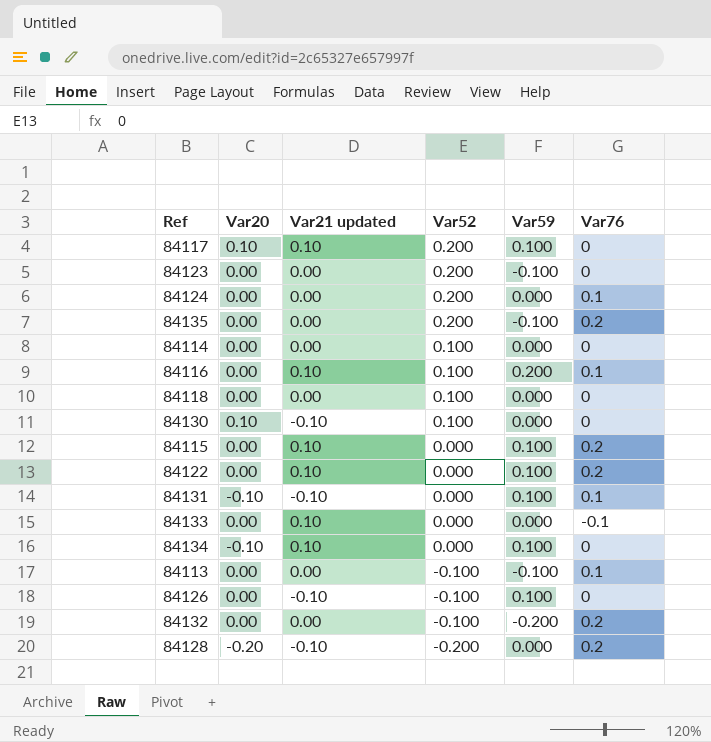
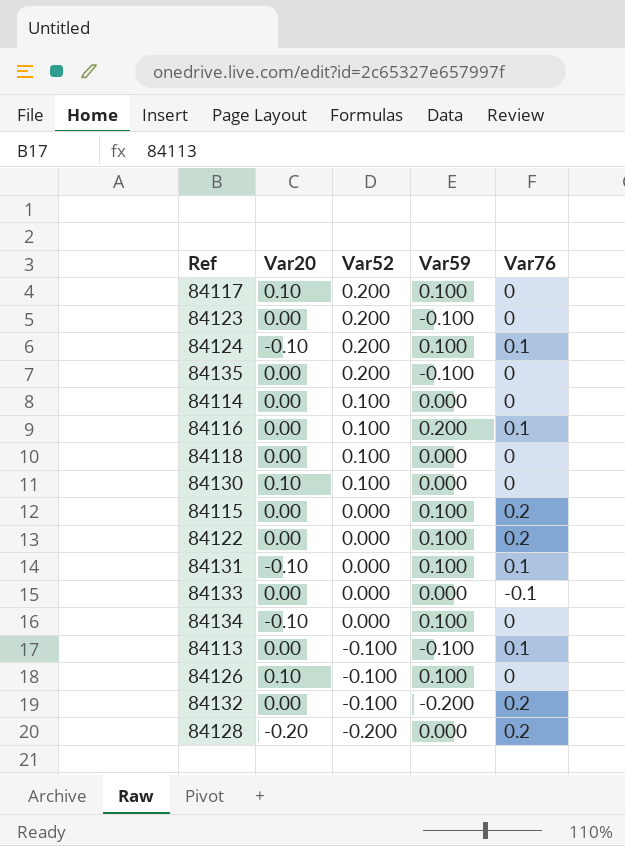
column Var21 updated | position: 3 -> none
84124 | Var20: 0.00 -> -0.10
84124 | Var59: 0.000 -> 0.100
84135 | Var76: 0.2 -> 0
84126 | Var20: 0.00 -> 0.10

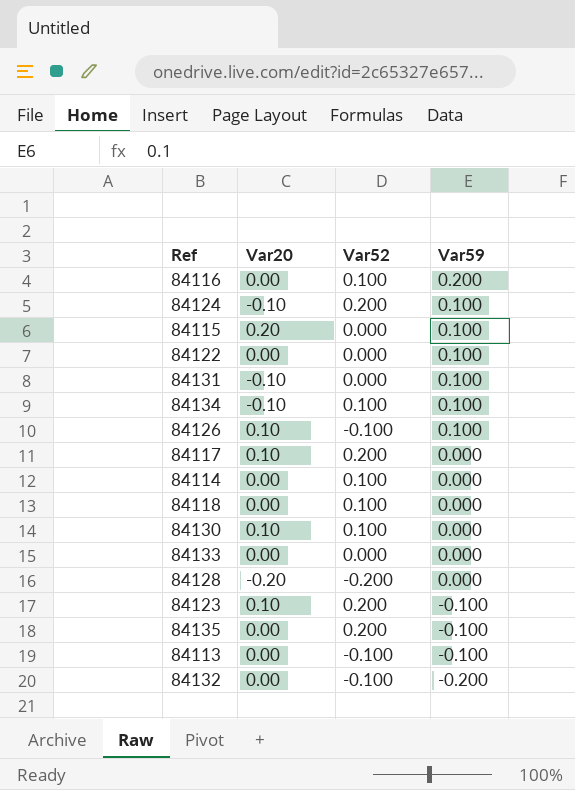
row order: Var52 descending -> Var59 descending
column Var76 | position: 5 -> none
84115 | Var20: 0.00 -> 0.20
84134 | Var52: 0.000 -> 0.100
84117 | Var59: 0.100 -> 0.000
84123 | Var20: 0.00 -> 0.10

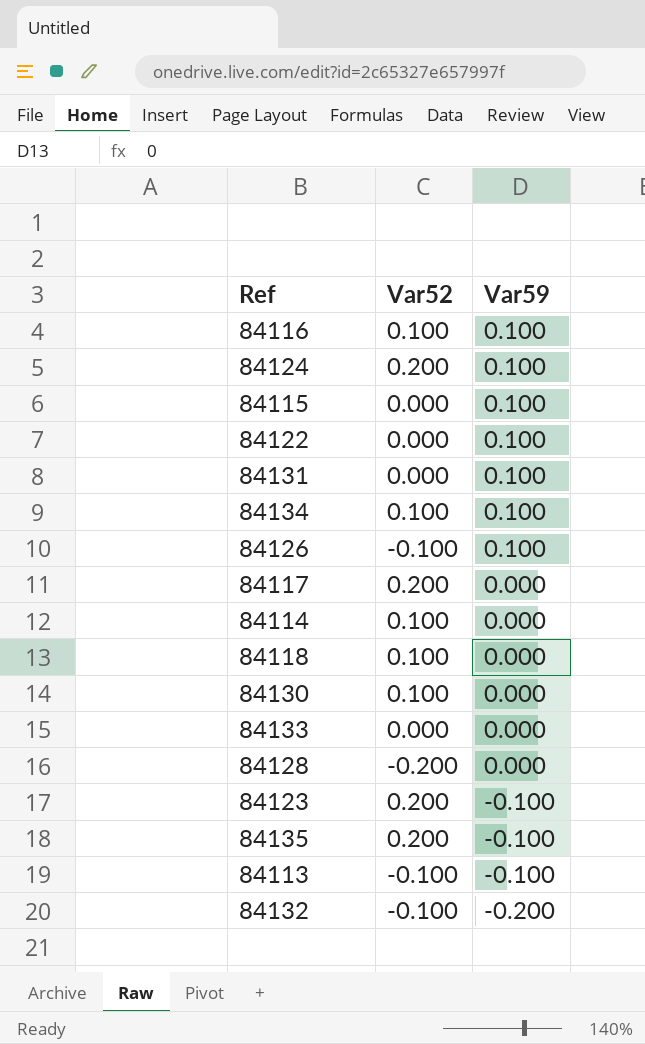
column Var20 | position: 2 -> none
84116 | Var59: 0.200 -> 0.100

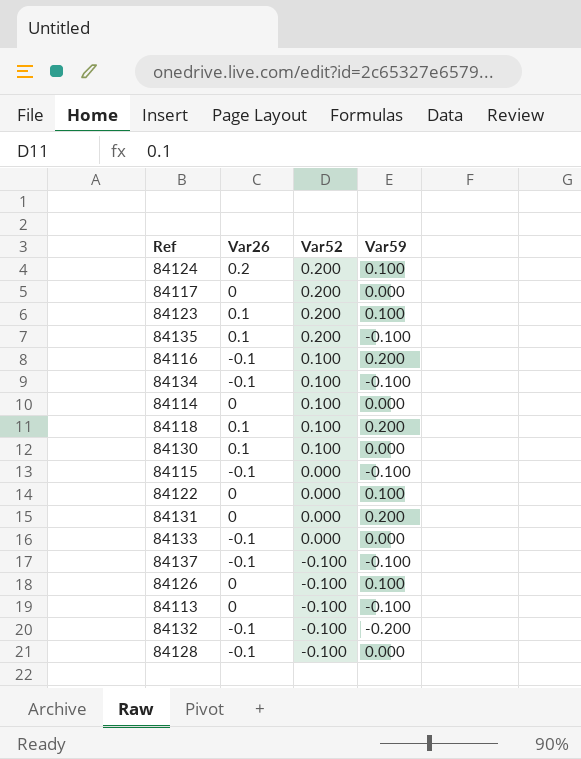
row order: Var59 descending -> Var52 descending
column Var26 | position: none -> 2
84123 | Var59: -0.100 -> 0.100
84116 | Var59: 0.100 -> 0.200
84134 | Var59: 0.100 -> -0.100
84118 | Var59: 0.000 -> 0.200
84115 | Var59: 0.100 -> -0.100
84131 | Var59: 0.100 -> 0.200
row 84137: none -> -0.1 | -0.100 | -0.100
84128 | Var52: -0.200 -> -0.100

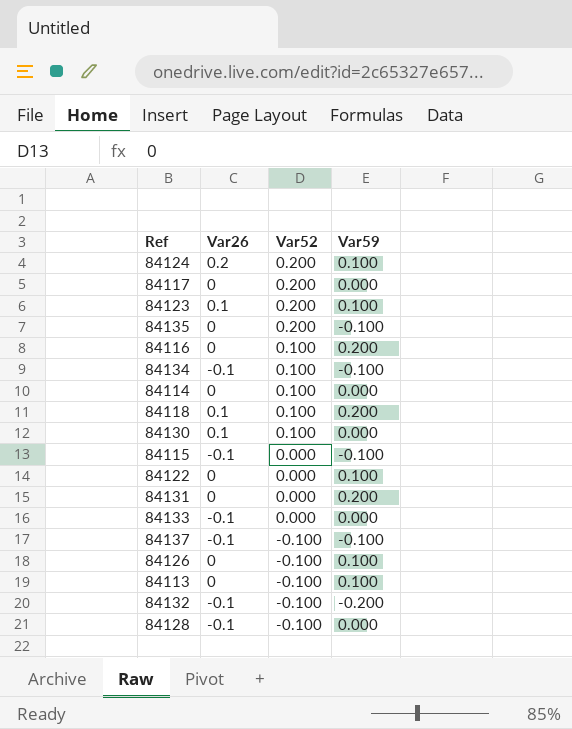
84135 | Var26: 0.1 -> 0
84116 | Var26: -0.1 -> 0
84113 | Var59: -0.100 -> 0.100

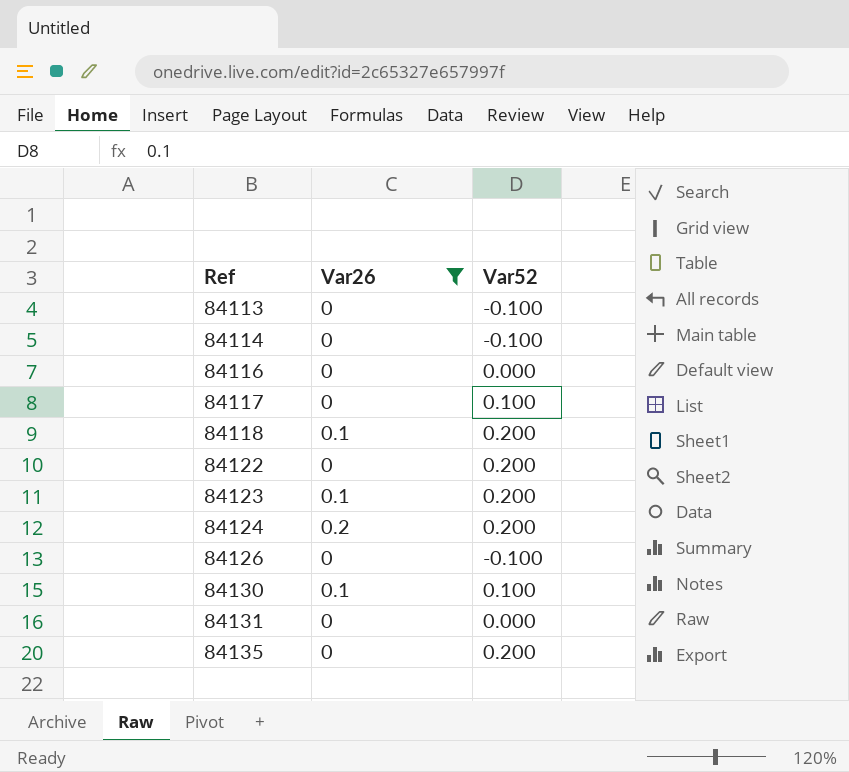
filter: none -> Var26 != -0.1
row order: Var52 descending -> Ref ascending
column Var59 | position: 4 -> none
84114 | Var52: 0.100 -> -0.100
84116 | Var52: 0.100 -> 0.000
84117 | Var52: 0.200 -> 0.100
84118 | Var52: 0.100 -> 0.200
84122 | Var52: 0.000 -> 0.200

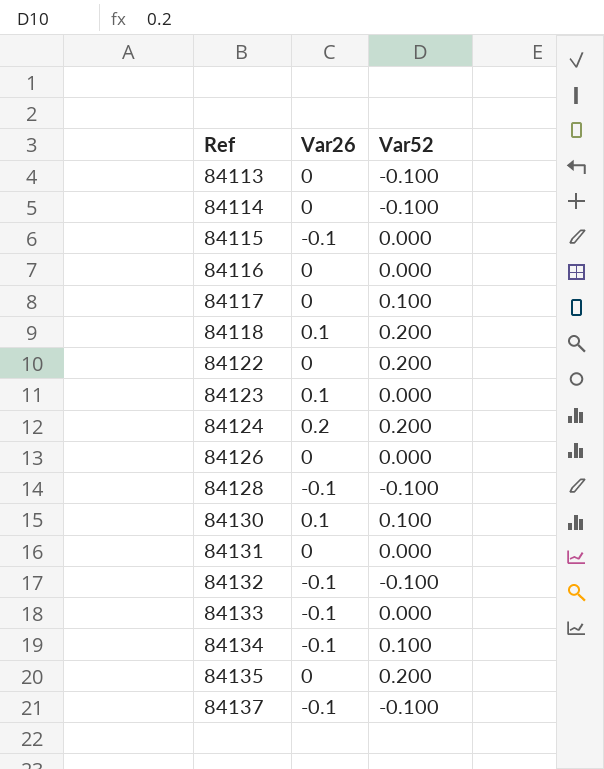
filter: Var26 != -0.1 -> none
84123 | Var52: 0.200 -> 0.000
84126 | Var52: -0.100 -> 0.000

